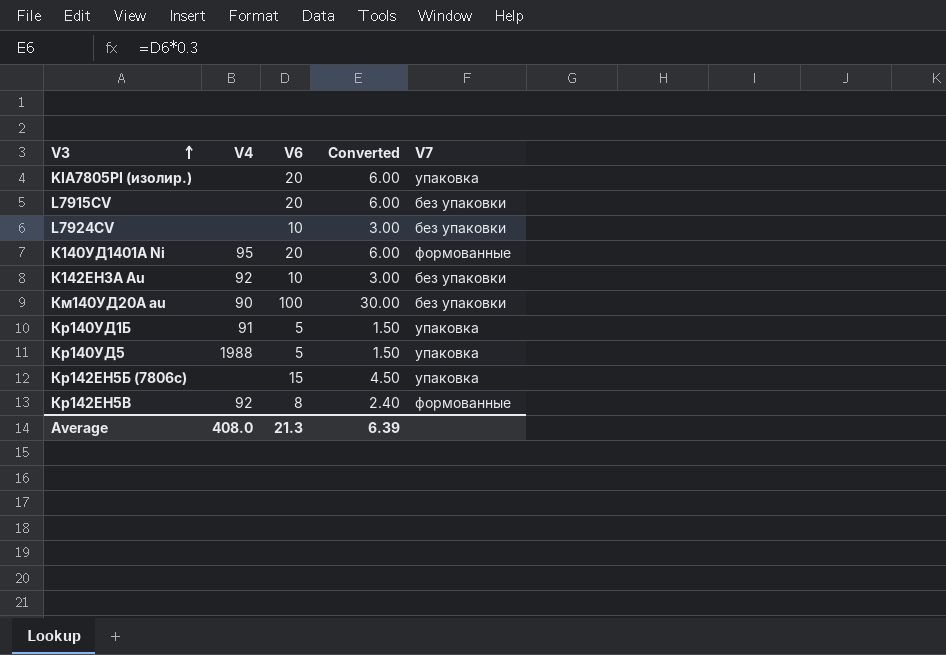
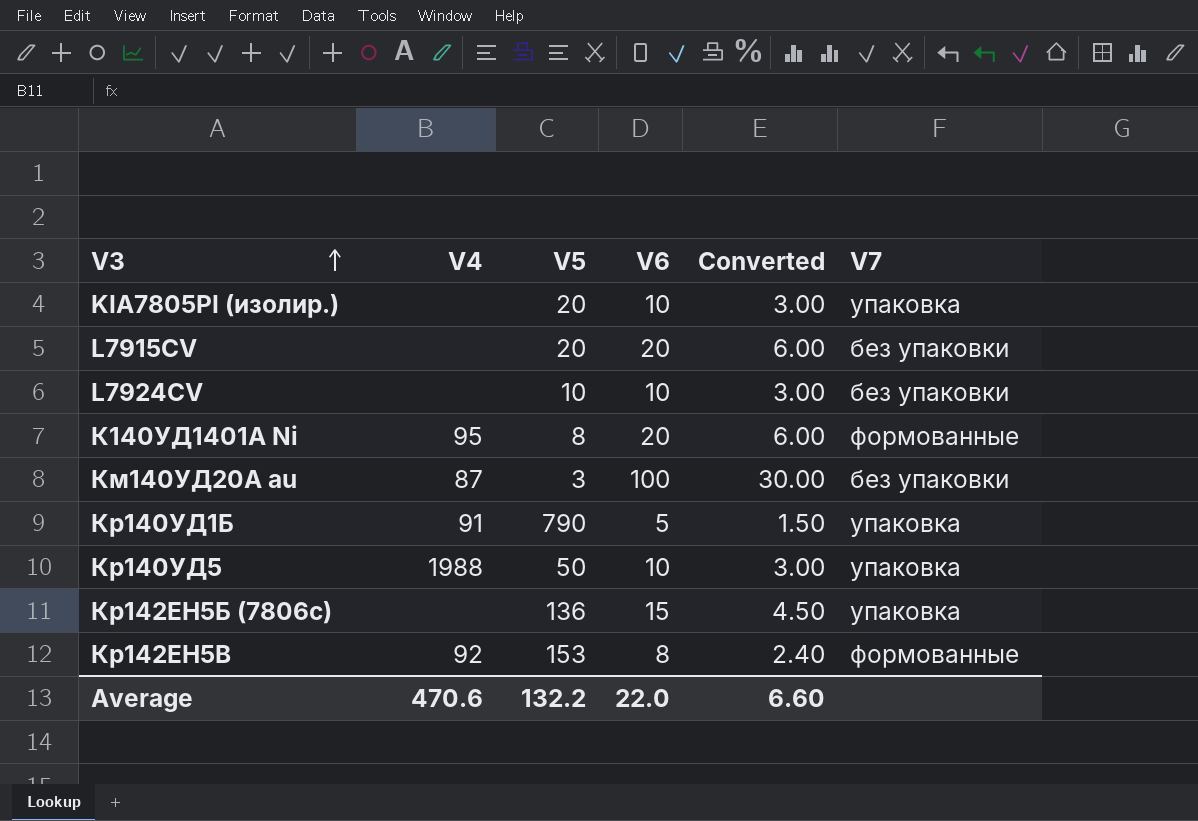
column V5 | position: none -> 3
row К142ЕН3А Au: 92 | 10 | 3.00 | без упаковки -> none
KIA7805PI (изолир.) | V6: 20 -> 10
KIA7805PI (изолир.) | Converted: 6.00 -> 3.00
Км140УД20А au | V4: 90 -> 87
Кр140УД5 | V6: 5 -> 10
Кр140УД5 | Converted: 1.50 -> 3.00
Average | V4: 408.0 -> 470.6
Average | V6: 21.3 -> 22.0
Average | Converted: 6.39 -> 6.60

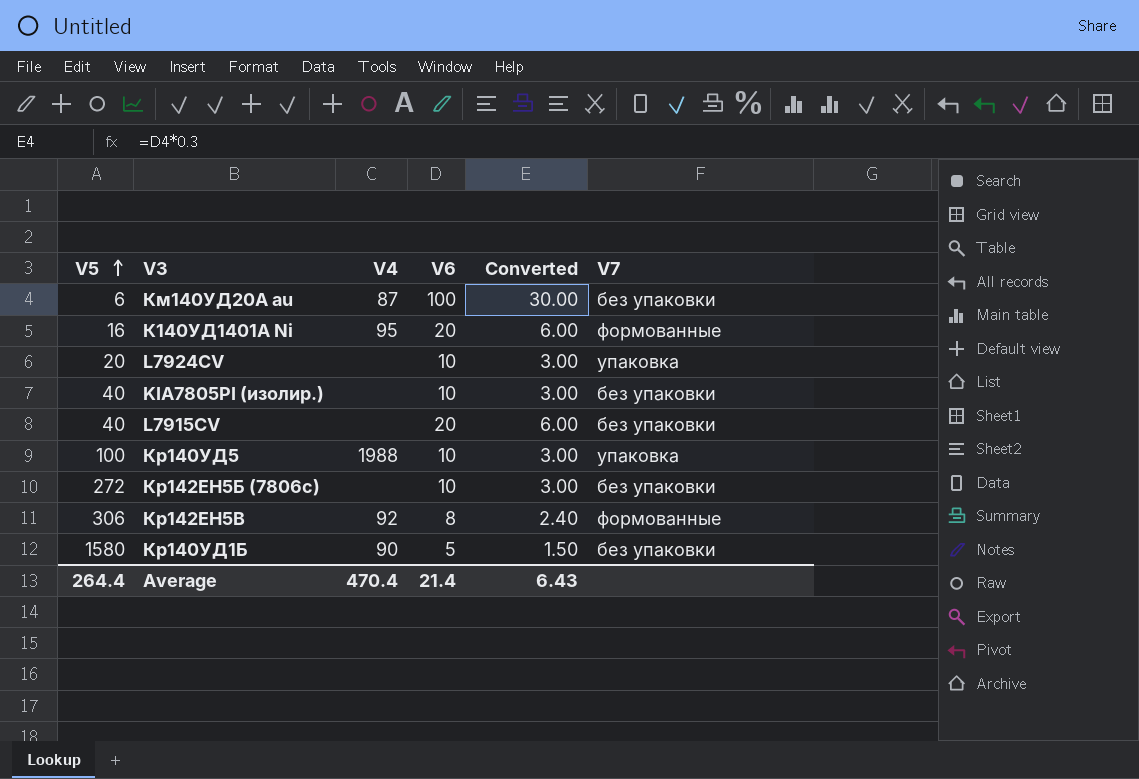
row order: V3 ascending -> V5 ascending
column V5 | position: 3 -> 1
Км140УД20А au | V5: 3 -> 6
К140УД1401А Ni | V5: 8 -> 16
L7924CV | V5: 10 -> 20
L7924CV | V7: без упаковки -> упаковка
KIA7805PI (изолир.) | V5: 20 -> 40
KIA7805PI (изолир.) | V7: упаковка -> без упаковки
L7915CV | V5: 20 -> 40
Кр140УД5 | V5: 50 -> 100
Кр142ЕН5Б (7806с) | V5: 136 -> 272
Кр142ЕН5Б (7806с) | V6: 15 -> 10
Кр142ЕН5Б (7806с) | Converted: 4.50 -> 3.00
Кр142ЕН5Б (7806с) | V7: упаковка -> без упаковки
Кр142ЕН5В | V5: 153 -> 306
Кр140УД1Б | V5: 790 -> 1580
Кр140УД1Б | V4: 91 -> 90
Кр140УД1Б | V7: упаковка -> без упаковки
Average | V5: 132.2 -> 264.4
Average | V4: 470.6 -> 470.4
Average | V6: 22.0 -> 21.4
Average | Converted: 6.60 -> 6.43

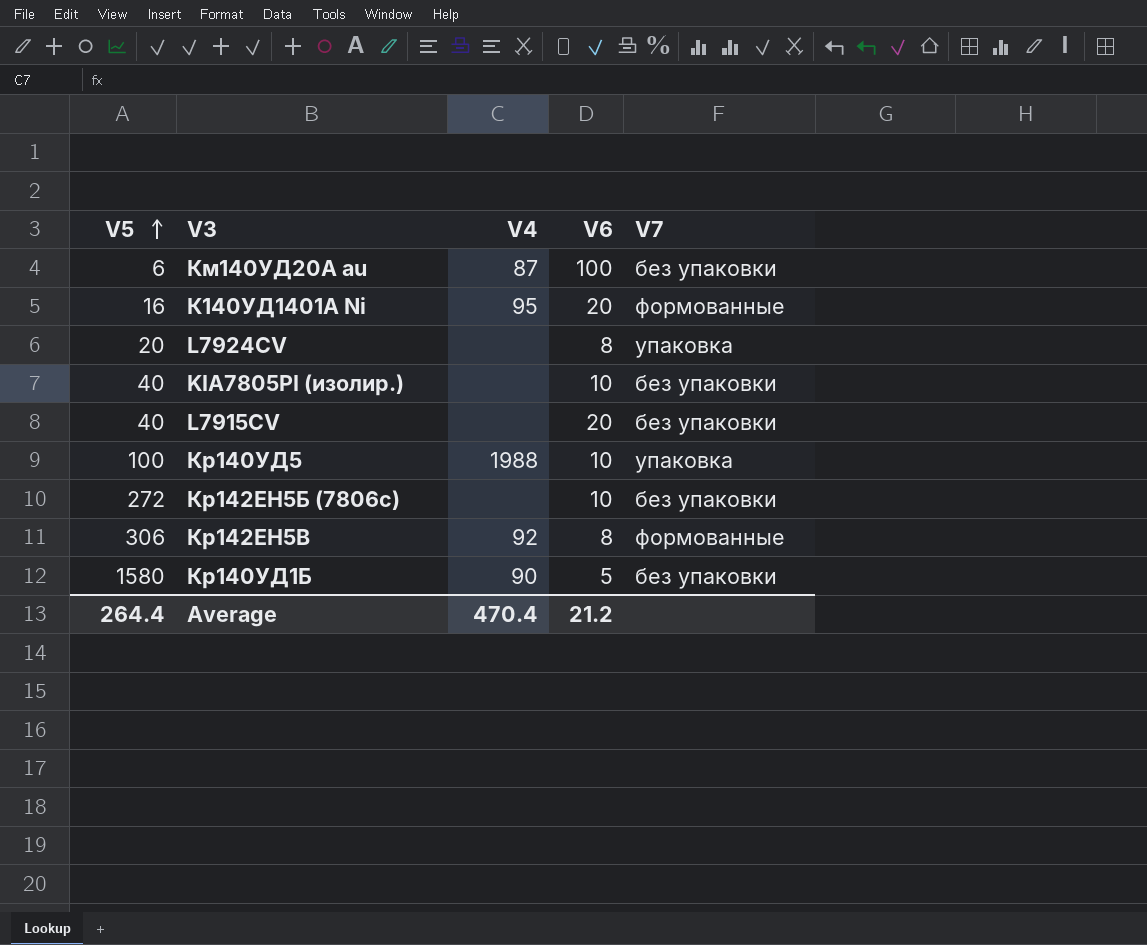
column Converted | formula: [V6] * 0.3 -> none
L7924CV | V6: 10 -> 8
Average | V6: 21.4 -> 21.2

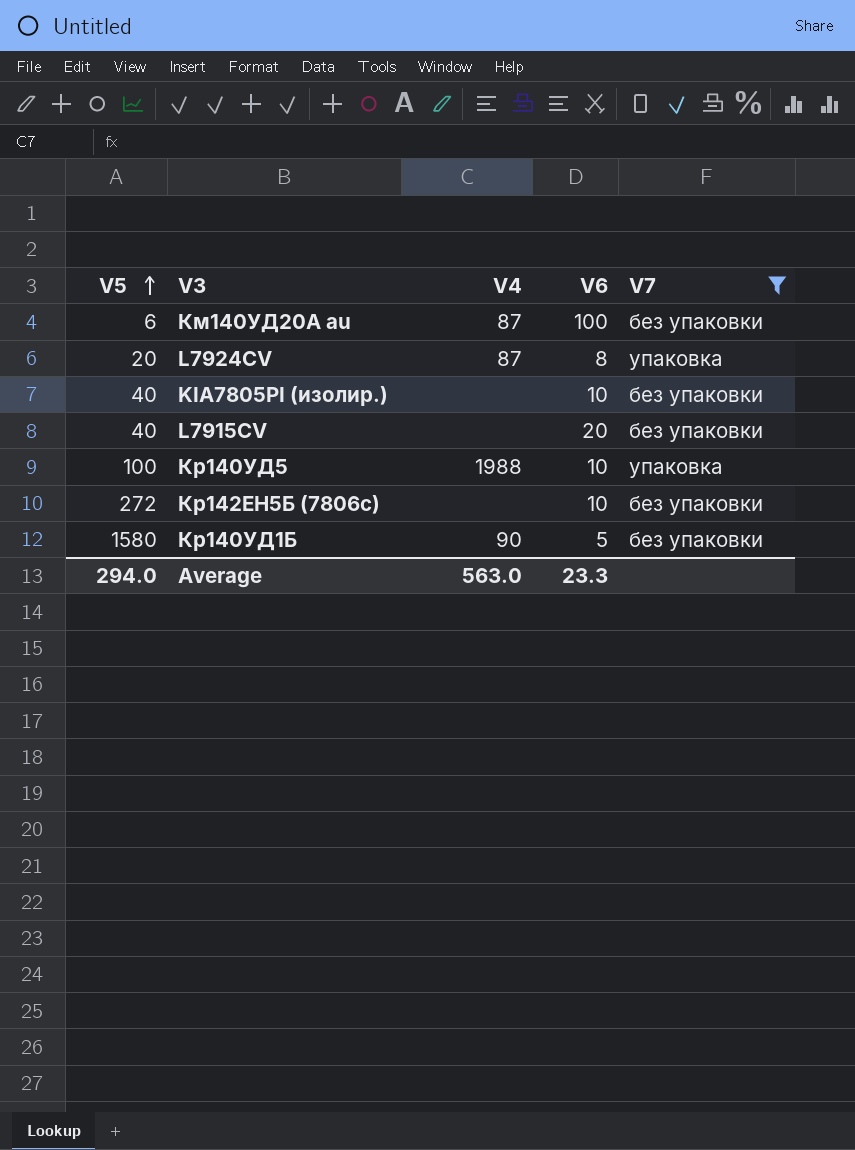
filter: none -> V7 != формованные
L7924CV | V4: none -> 87
Average | V5: 264.4 -> 294.0
Average | V4: 470.4 -> 563.0
Average | V6: 21.2 -> 23.3

